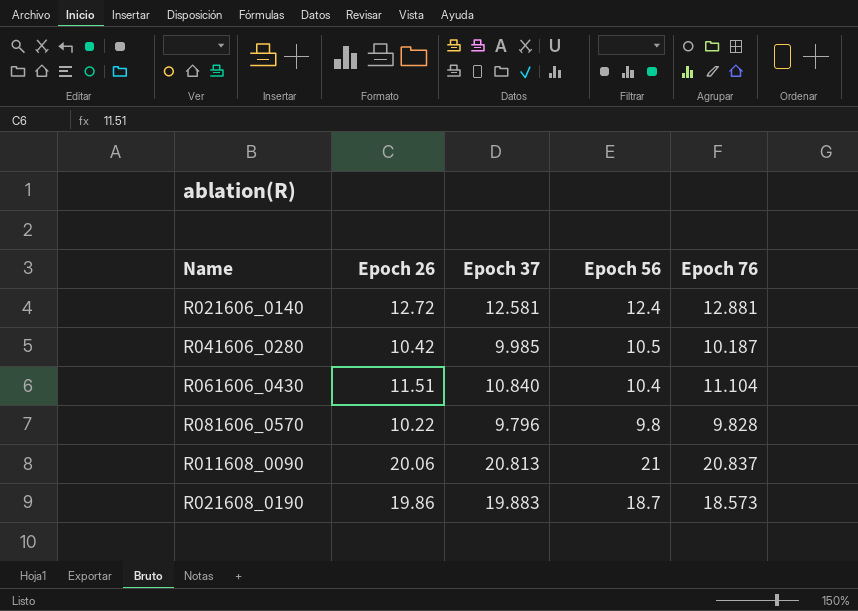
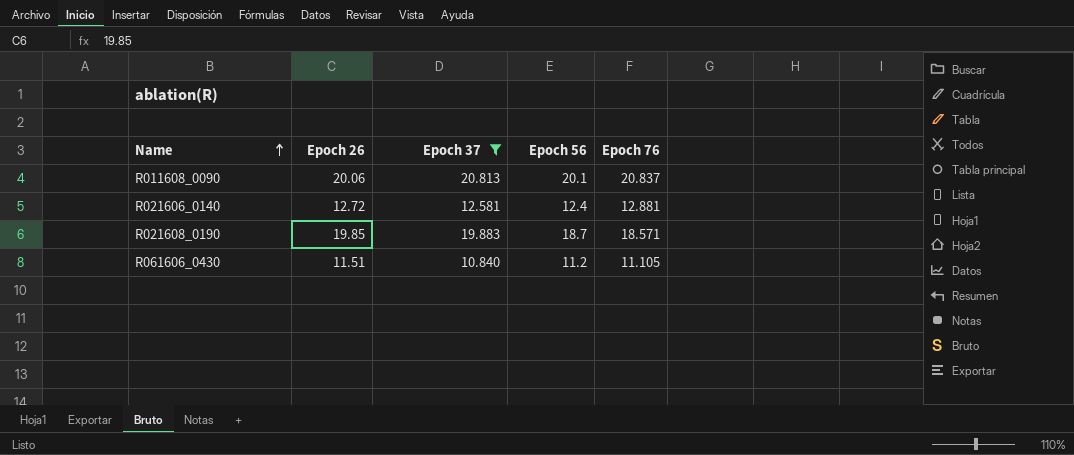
filter: none -> Epoch 37 >= 10.840
row order: none -> Name ascending
R011608_0090 | Epoch 56: 21 -> 20.1
R021608_0190 | Epoch 26: 19.86 -> 19.85
R021608_0190 | Epoch 76: 18.573 -> 18.571
R061606_0430 | Epoch 56: 10.4 -> 11.2
R061606_0430 | Epoch 76: 11.104 -> 11.105

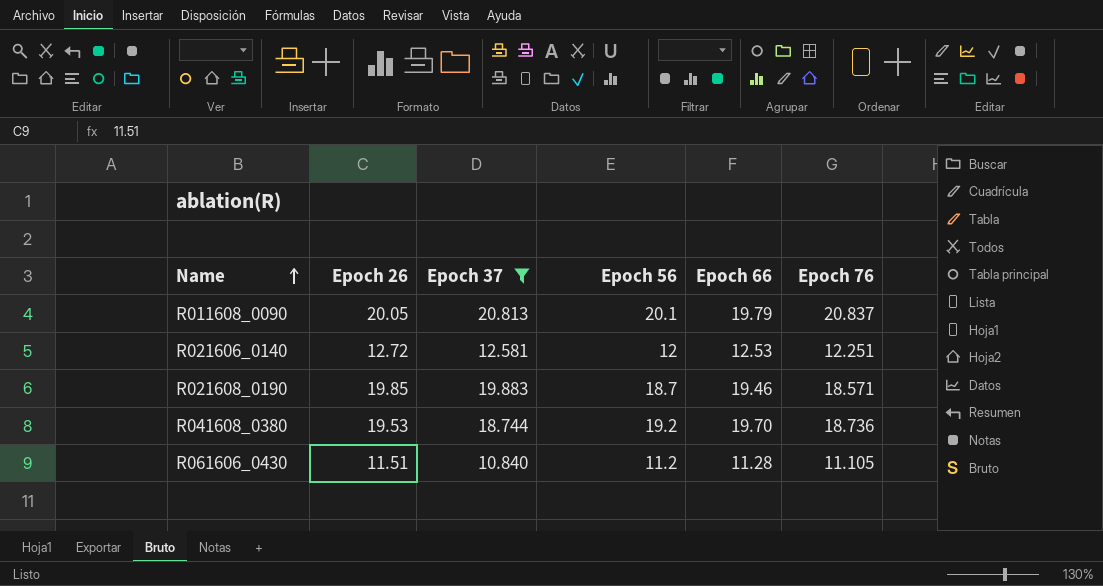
column Epoch 66 | position: none -> 5
R011608_0090 | Epoch 26: 20.06 -> 20.05
R021606_0140 | Epoch 56: 12.4 -> 12
R021606_0140 | Epoch 76: 12.881 -> 12.251
row R041608_0380: none -> 19.53 | 18.744 | 19.2 | 19.70 | 18.736

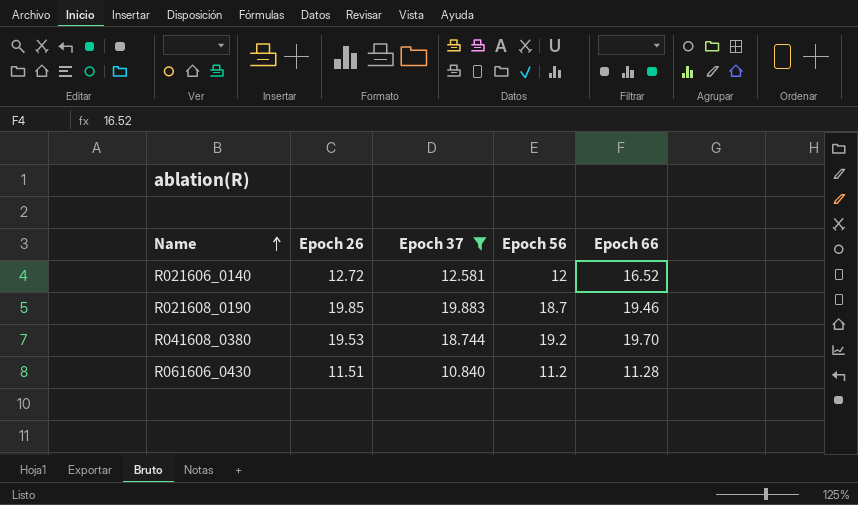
column Epoch 76 | position: 6 -> none
row R011608_0090: 20.05 | 20.813 | 20.1 | 19.79 | 20.837 -> none
R021606_0140 | Epoch 66: 12.53 -> 16.52

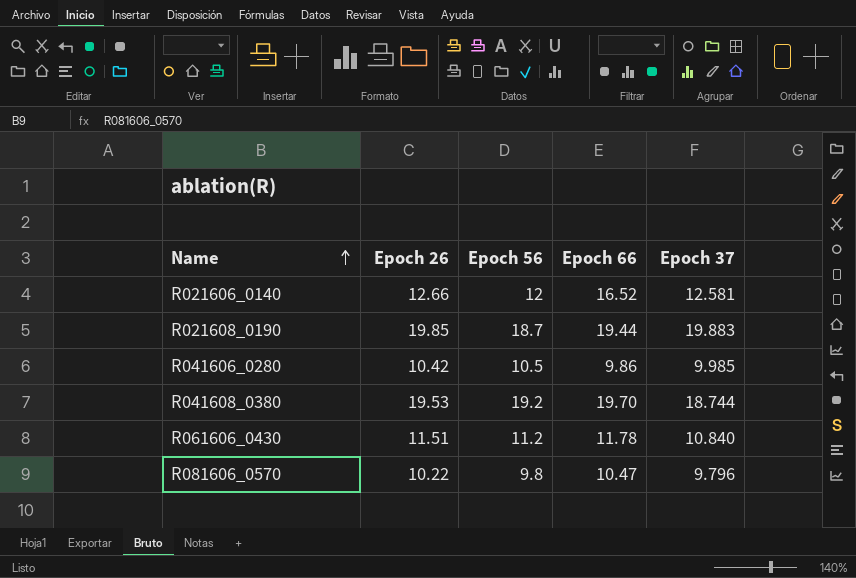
filter: Epoch 37 >= 10.840 -> none
column Epoch 37 | position: 3 -> 5
R021606_0140 | Epoch 26: 12.72 -> 12.66
R021608_0190 | Epoch 66: 19.46 -> 19.44
R061606_0430 | Epoch 66: 11.28 -> 11.78

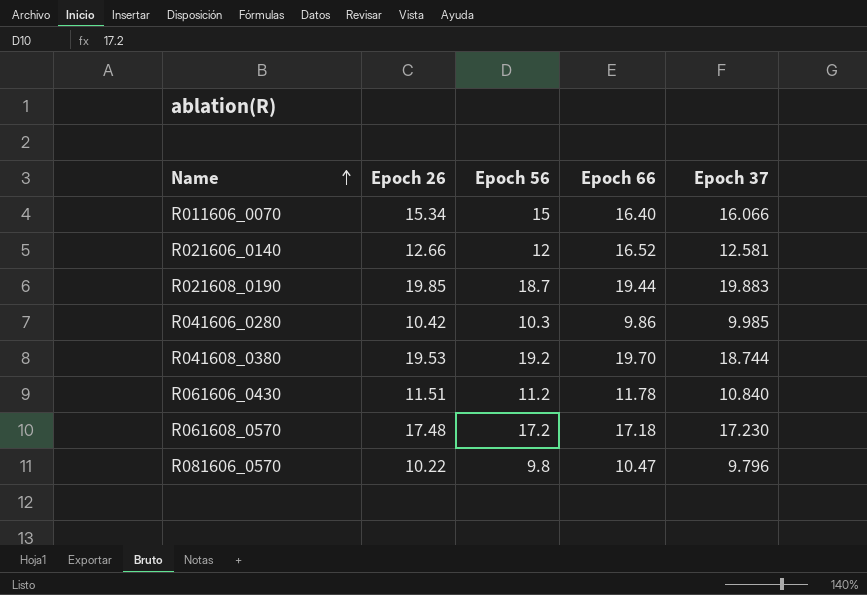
row R011606_0070: none -> 15.34 | 15 | 16.40 | 16.066
R041606_0280 | Epoch 56: 10.5 -> 10.3
row R061608_0570: none -> 17.48 | 17.2 | 17.18 | 17.230

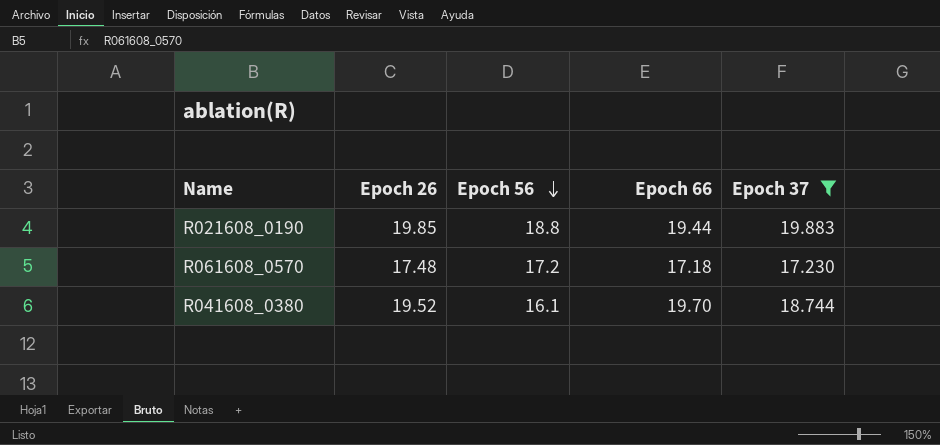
filter: none -> Epoch 37 >= 17.230
row order: Name ascending -> Epoch 56 descending
R021608_0190 | Epoch 56: 18.7 -> 18.8
R041608_0380 | Epoch 26: 19.53 -> 19.52
R041608_0380 | Epoch 56: 19.2 -> 16.1

